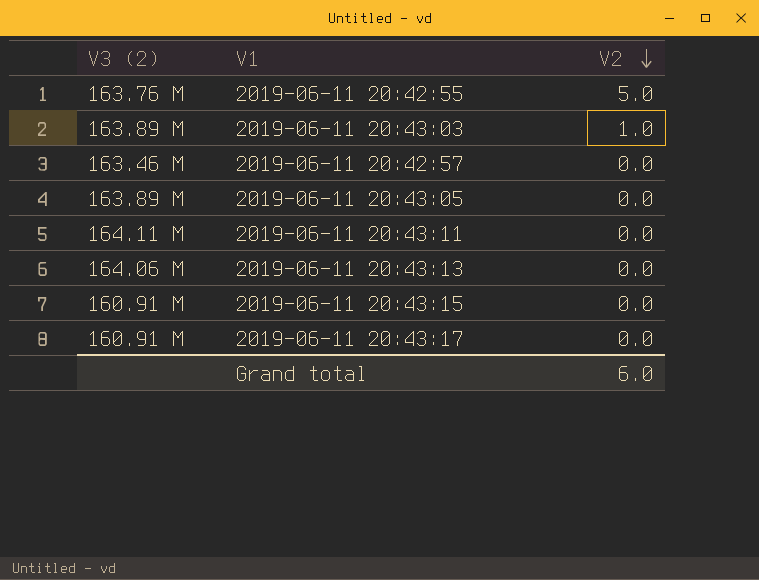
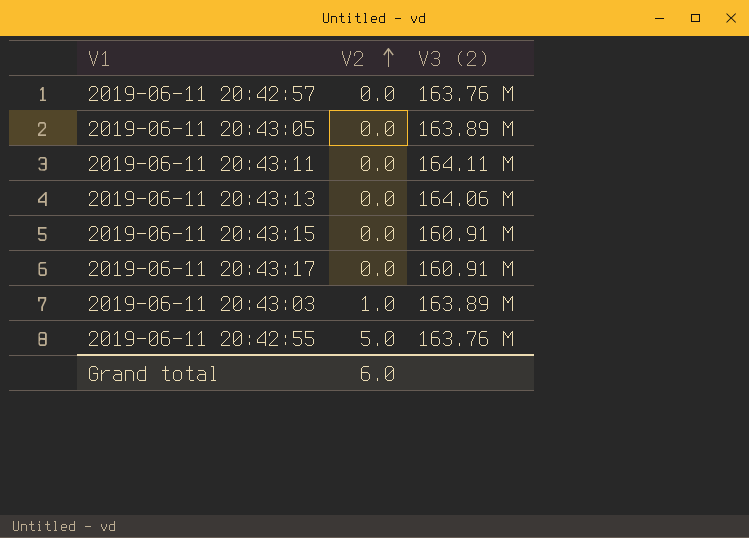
row order: V2 descending -> V2 ascending
column V3 (2) | position: 1 -> 3
2019-06-11 20:42:57 | V3 (2): 163.46 M -> 163.76 M

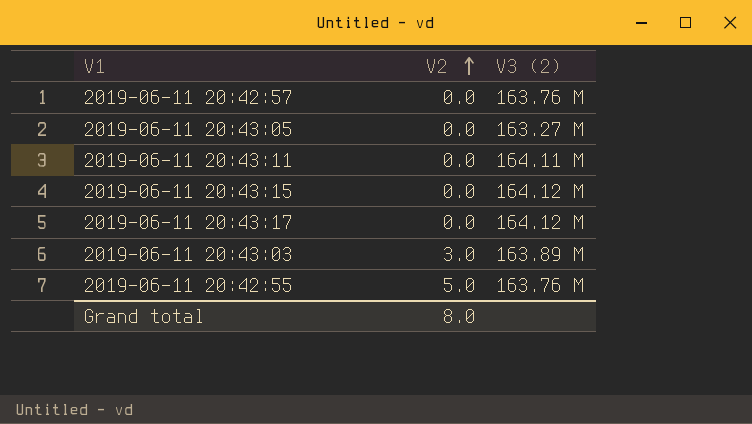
row 2019-06-11 20:43:13: 0.0 | 164.06 M -> none
2019-06-11 20:43:05 | V3 (2): 163.89 M -> 163.27 M
2019-06-11 20:43:15 | V3 (2): 160.91 M -> 164.12 M
2019-06-11 20:43:17 | V3 (2): 160.91 M -> 164.12 M
2019-06-11 20:43:03 | V2: 1.0 -> 3.0
Grand total | V2: 6.0 -> 8.0

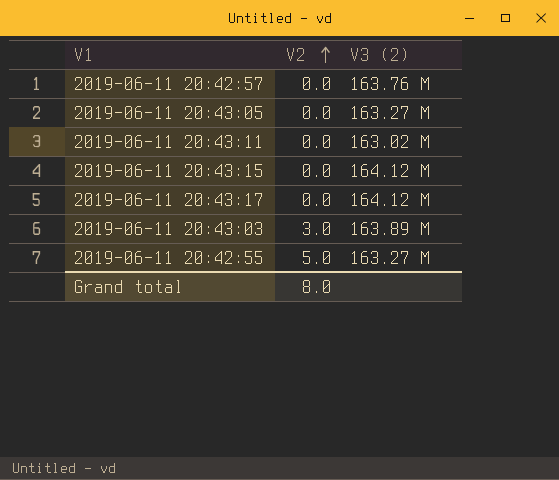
2019-06-11 20:43:11 | V3 (2): 164.11 M -> 163.02 M
2019-06-11 20:42:55 | V3 (2): 163.76 M -> 163.27 M

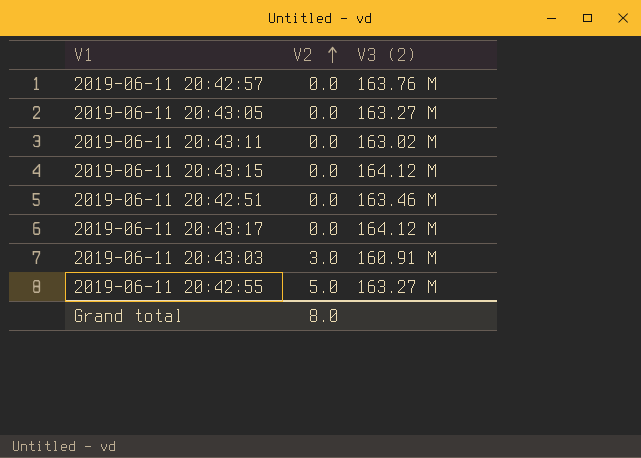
row 2019-06-11 20:42:51: none -> 0.0 | 163.46 M
2019-06-11 20:43:03 | V3 (2): 163.89 M -> 160.91 M

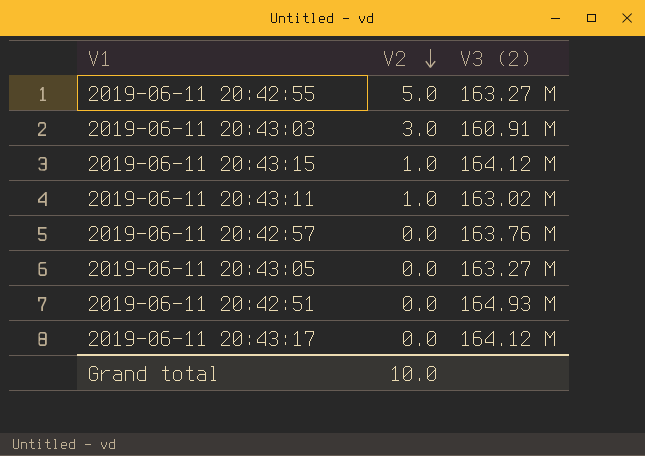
row order: V2 ascending -> V2 descending
2019-06-11 20:43:15 | V2: 0.0 -> 1.0
2019-06-11 20:43:11 | V2: 0.0 -> 1.0
2019-06-11 20:42:51 | V3 (2): 163.46 M -> 164.93 M
Grand total | V2: 8.0 -> 10.0

